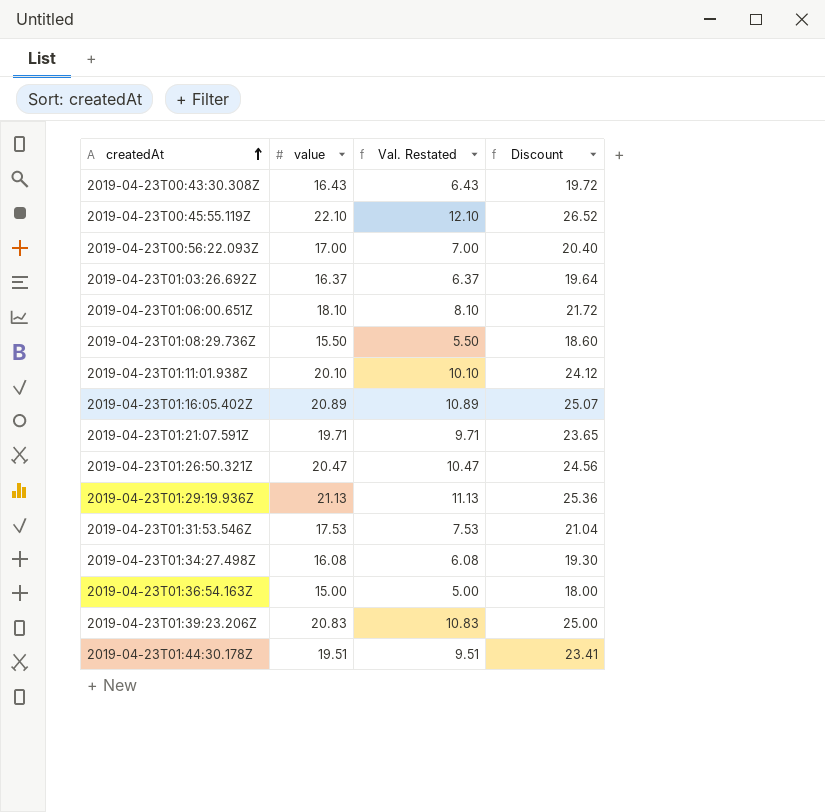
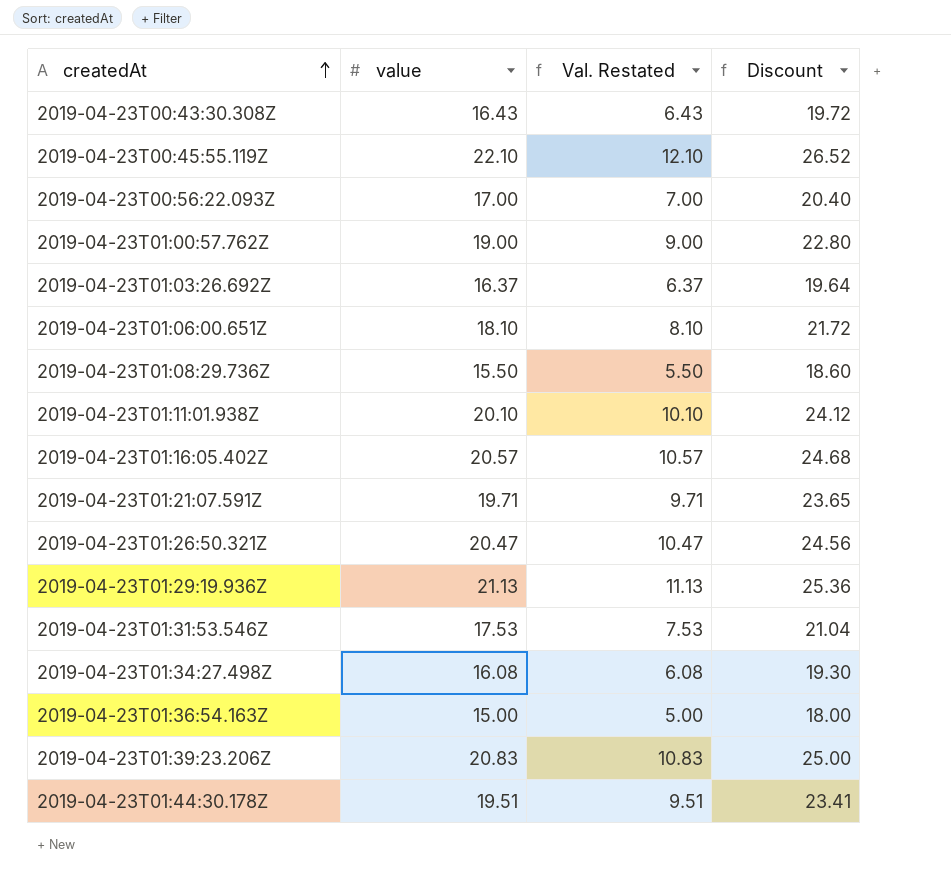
row 2019-04-23T01:00:57.762Z: none -> 19.00 | 9.00 | 22.80
2019-04-23T01:16:05.402Z | value: 20.89 -> 20.57
2019-04-23T01:16:05.402Z | Val. Restated: 10.89 -> 10.57
2019-04-23T01:16:05.402Z | Discount: 25.07 -> 24.68

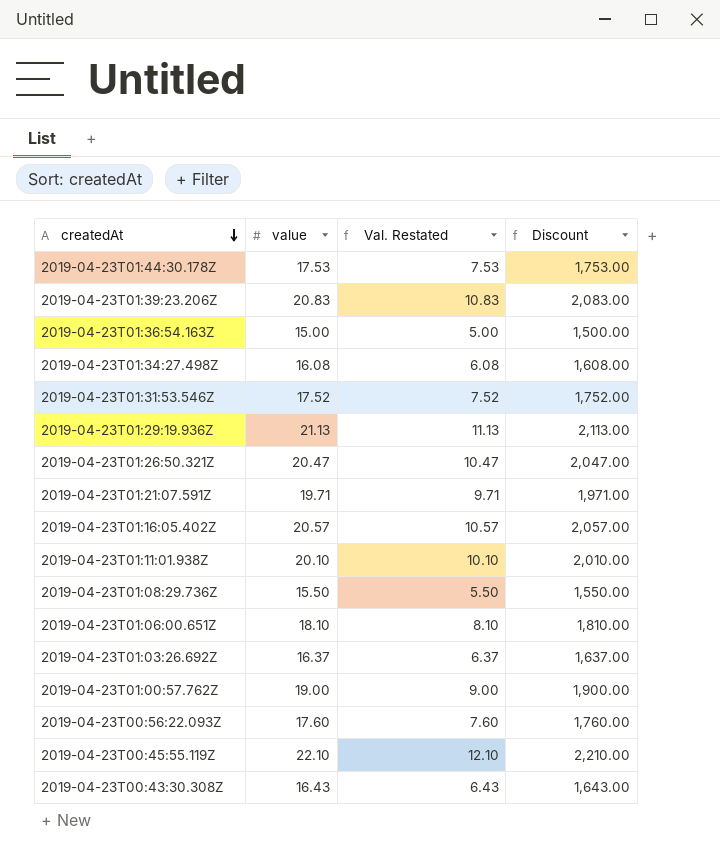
row order: createdAt ascending -> createdAt descending
column Discount | formula: [value] * 1.2 -> [value] * 100
2019-04-23T01:44:30.178Z | value: 19.51 -> 17.53
2019-04-23T01:44:30.178Z | Val. Restated: 9.51 -> 7.53
2019-04-23T01:31:53.546Z | value: 17.53 -> 17.52
2019-04-23T01:31:53.546Z | Val. Restated: 7.53 -> 7.52
2019-04-23T00:56:22.093Z | value: 17.00 -> 17.60
2019-04-23T00:56:22.093Z | Val. Restated: 7.00 -> 7.60

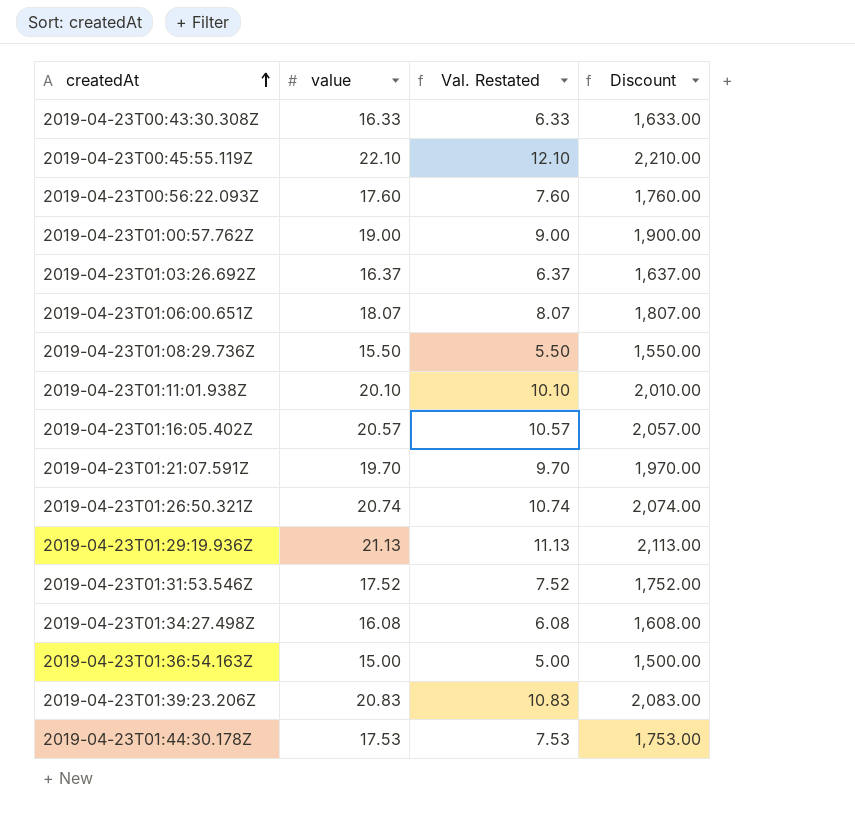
row order: createdAt descending -> createdAt ascending
2019-04-23T00:43:30.308Z | value: 16.43 -> 16.33
2019-04-23T00:43:30.308Z | Val. Restated: 6.43 -> 6.33
2019-04-23T00:43:30.308Z | Discount: 1,643.00 -> 1,633.00
2019-04-23T01:06:00.651Z | value: 18.10 -> 18.07
2019-04-23T01:06:00.651Z | Val. Restated: 8.10 -> 8.07
2019-04-23T01:06:00.651Z | Discount: 1,810.00 -> 1,807.00
2019-04-23T01:21:07.591Z | value: 19.71 -> 19.70
2019-04-23T01:21:07.591Z | Val. Restated: 9.71 -> 9.70
2019-04-23T01:21:07.591Z | Discount: 1,971.00 -> 1,970.00
2019-04-23T01:26:50.321Z | value: 20.47 -> 20.74
2019-04-23T01:26:50.321Z | Val. Restated: 10.47 -> 10.74
2019-04-23T01:26:50.321Z | Discount: 2,047.00 -> 2,074.00

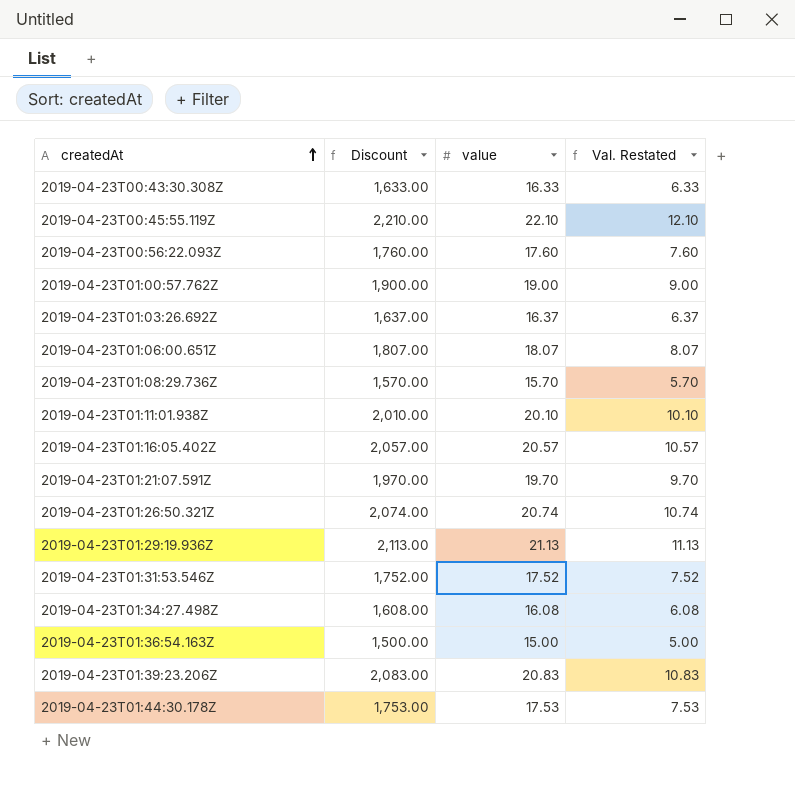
column Discount | position: 4 -> 2
2019-04-23T01:08:29.736Z | Discount: 1,550.00 -> 1,570.00
2019-04-23T01:08:29.736Z | value: 15.50 -> 15.70
2019-04-23T01:08:29.736Z | Val. Restated: 5.50 -> 5.70

